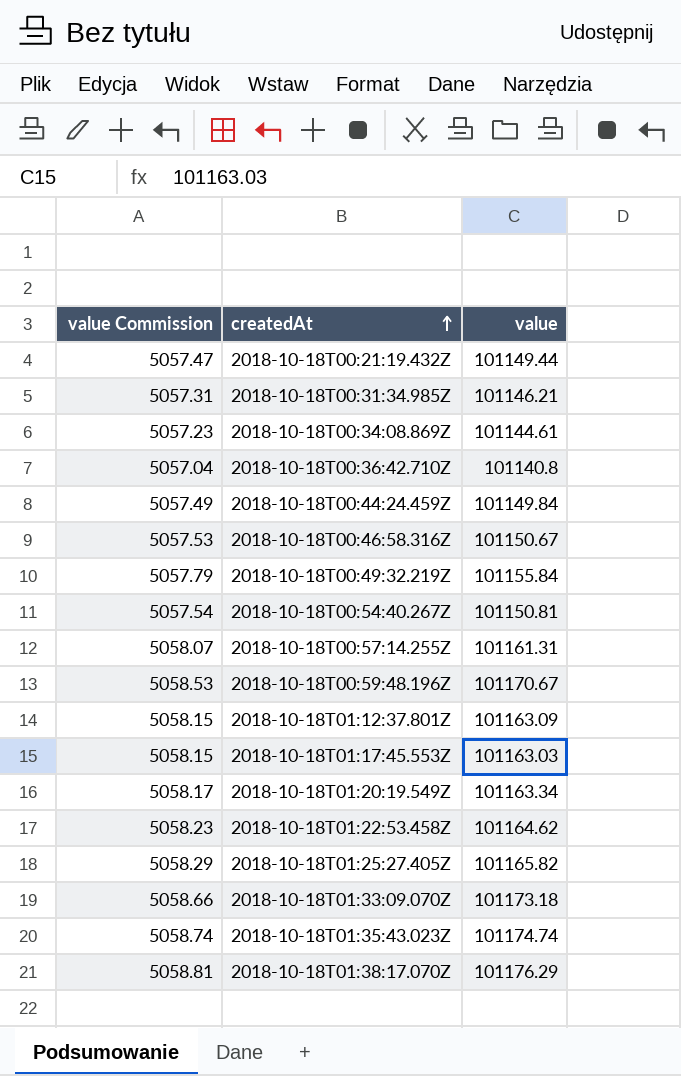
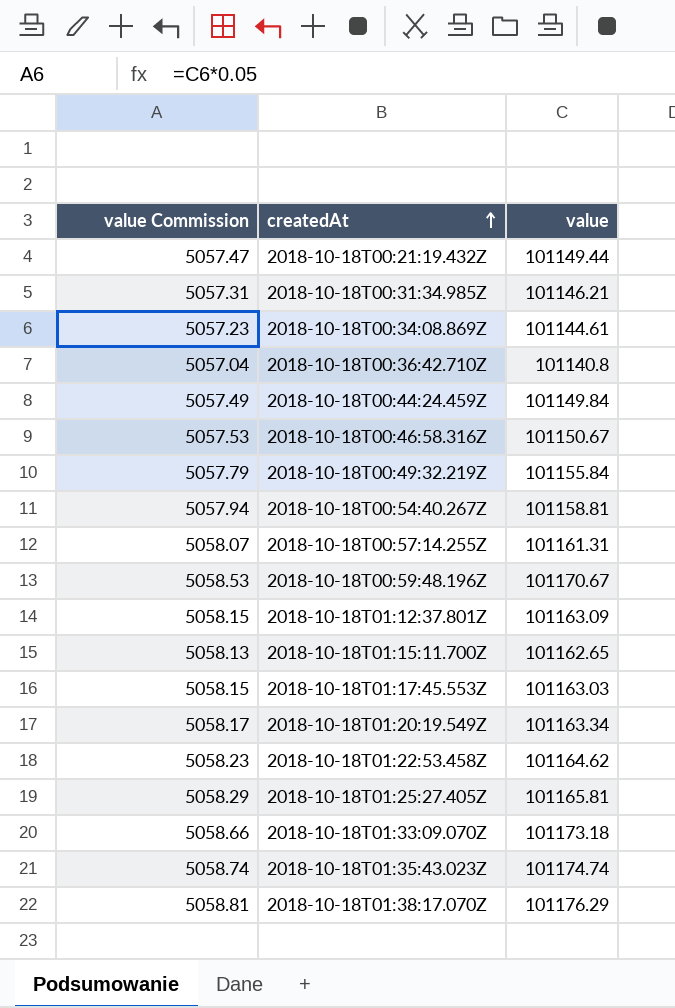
2018-10-18T00:54:40.267Z | value Commission: 5057.54 -> 5057.94
2018-10-18T00:54:40.267Z | value: 101150.81 -> 101158.81
row 2018-10-18T01:15:11.700Z: none -> 5058.13 | 101162.65
2018-10-18T01:25:27.405Z | value: 101165.82 -> 101165.81

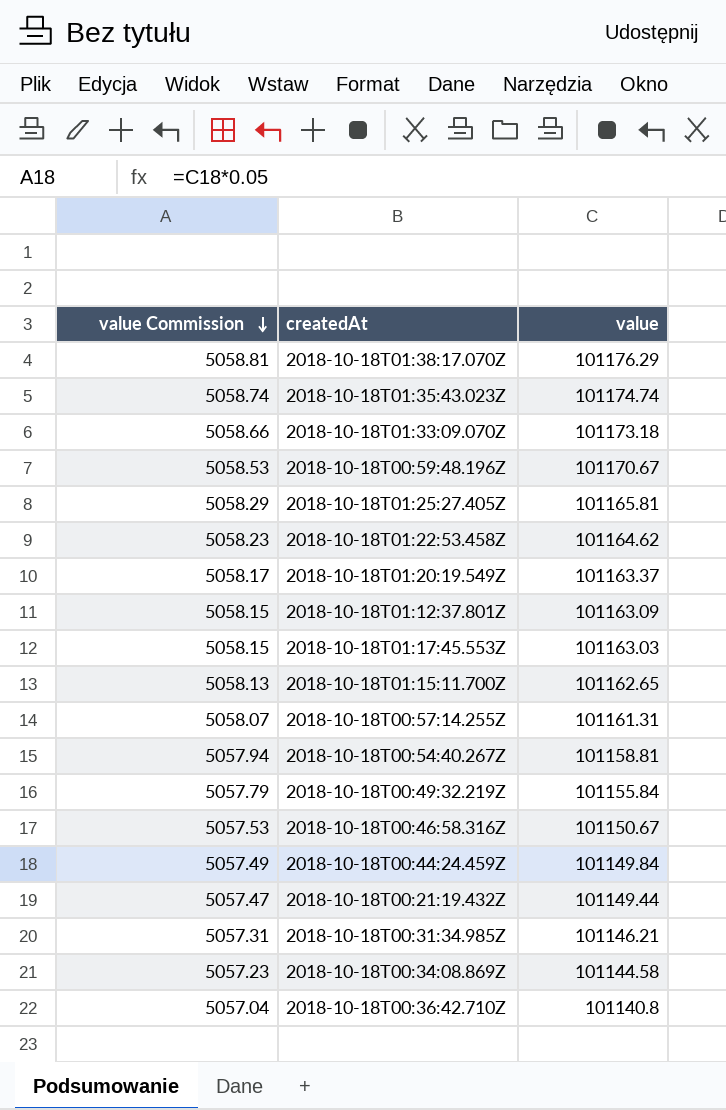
row order: createdAt ascending -> value Commission descending
2018-10-18T01:20:19.549Z | value: 101163.34 -> 101163.37
2018-10-18T00:34:08.869Z | value: 101144.61 -> 101144.58

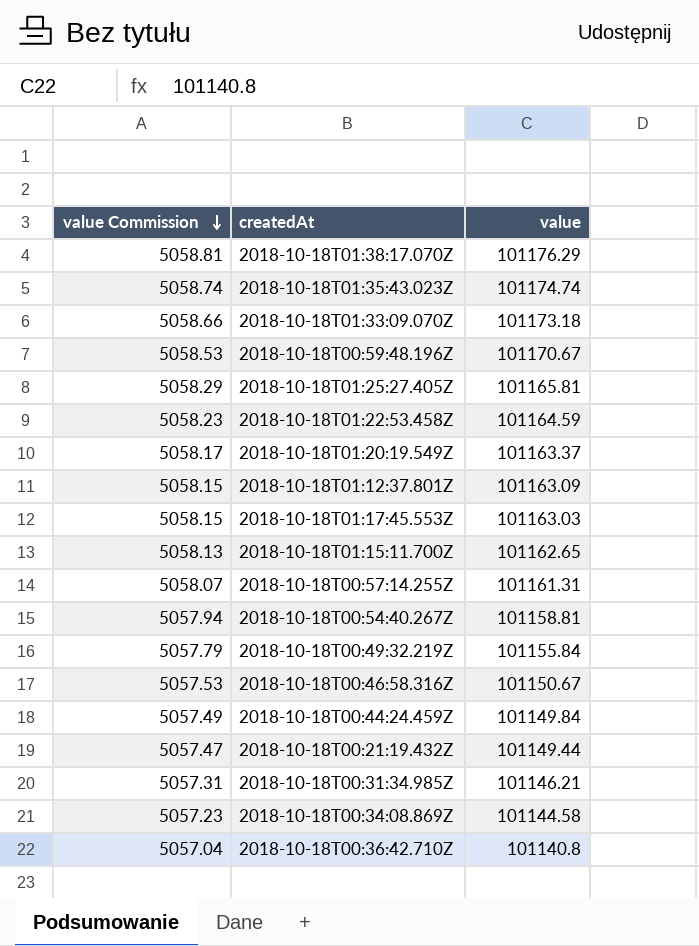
2018-10-18T01:22:53.458Z | value: 101164.62 -> 101164.59

